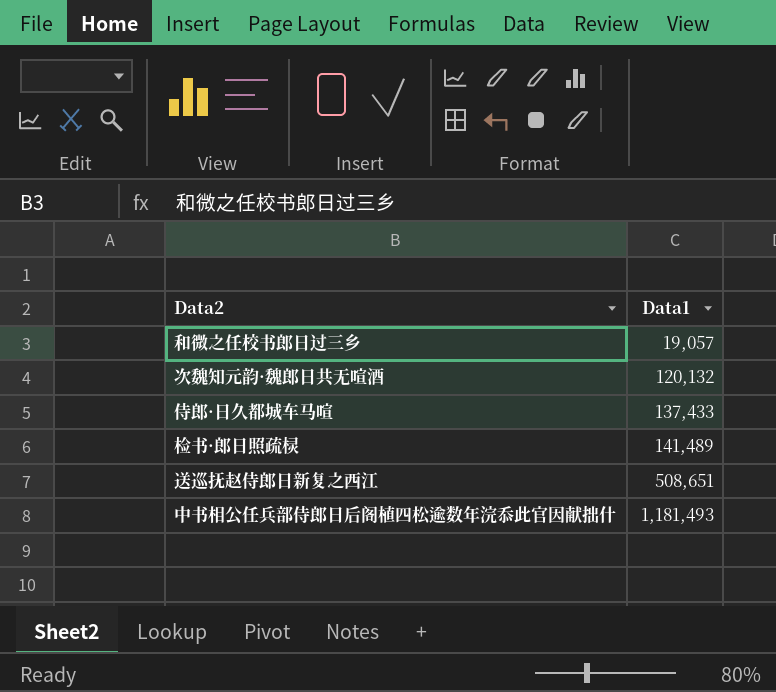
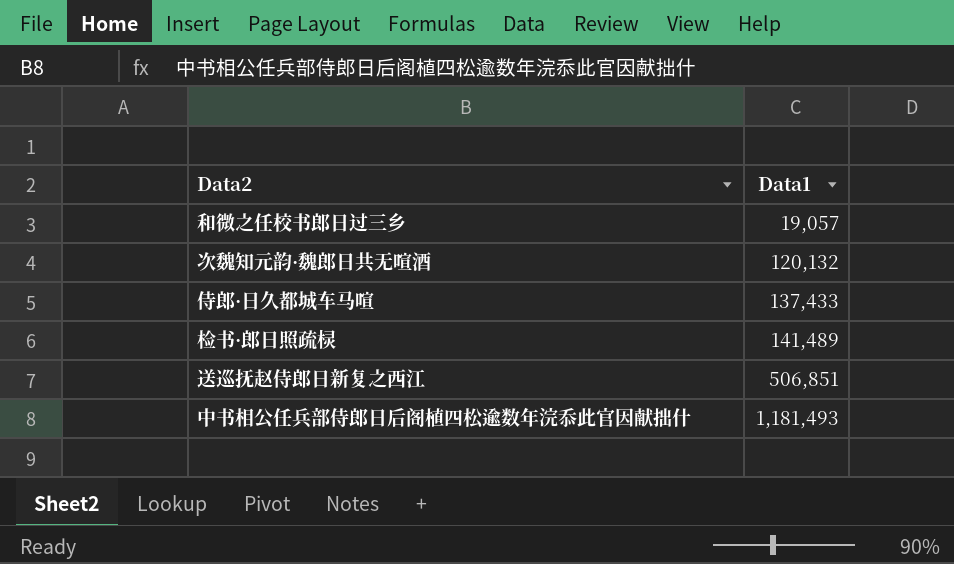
送巡抚赵侍郎日新复之西江 | Data1: 508,651 -> 506,851

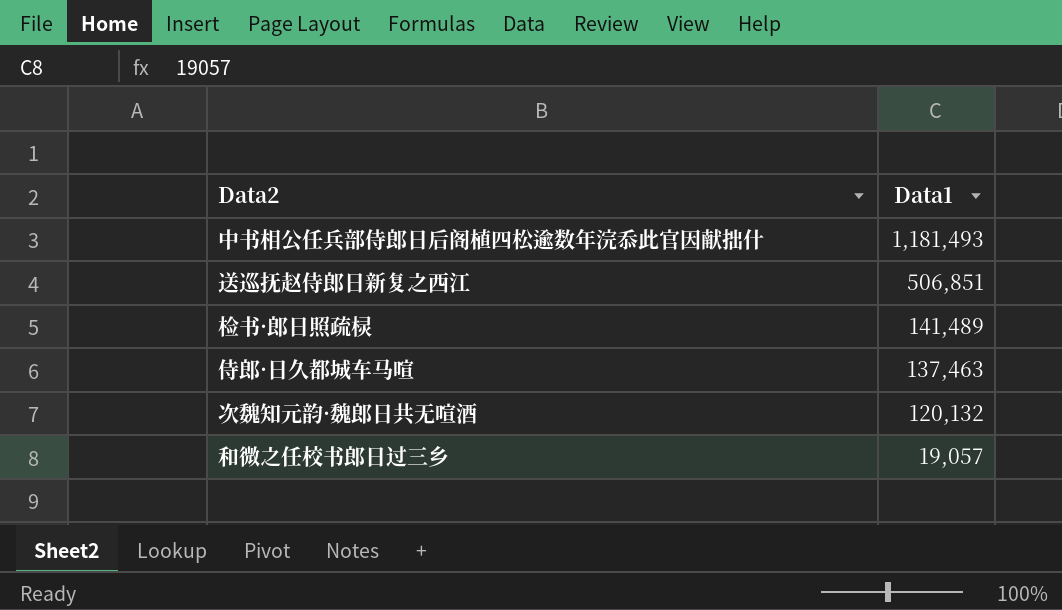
row order: Data1 ascending -> Data1 descending
侍郎·日久都城车马喧 | Data1: 137,433 -> 137,463

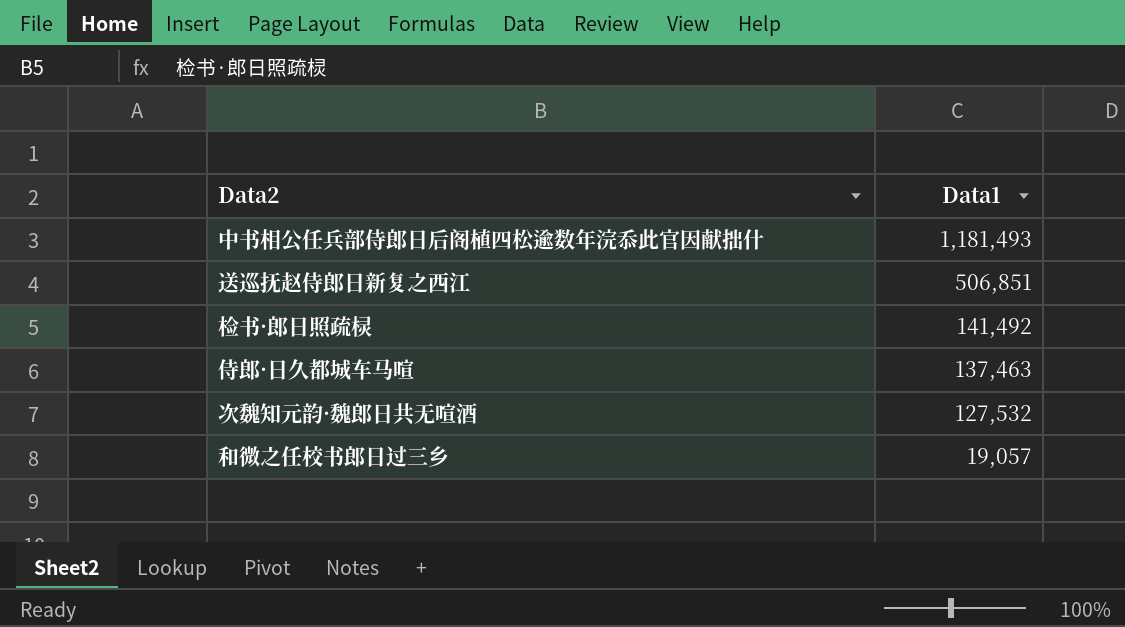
检书·郎日照疏棂 | Data1: 141,489 -> 141,492
次魏知元韵·魏郎日共无喧酒 | Data1: 120,132 -> 127,532

